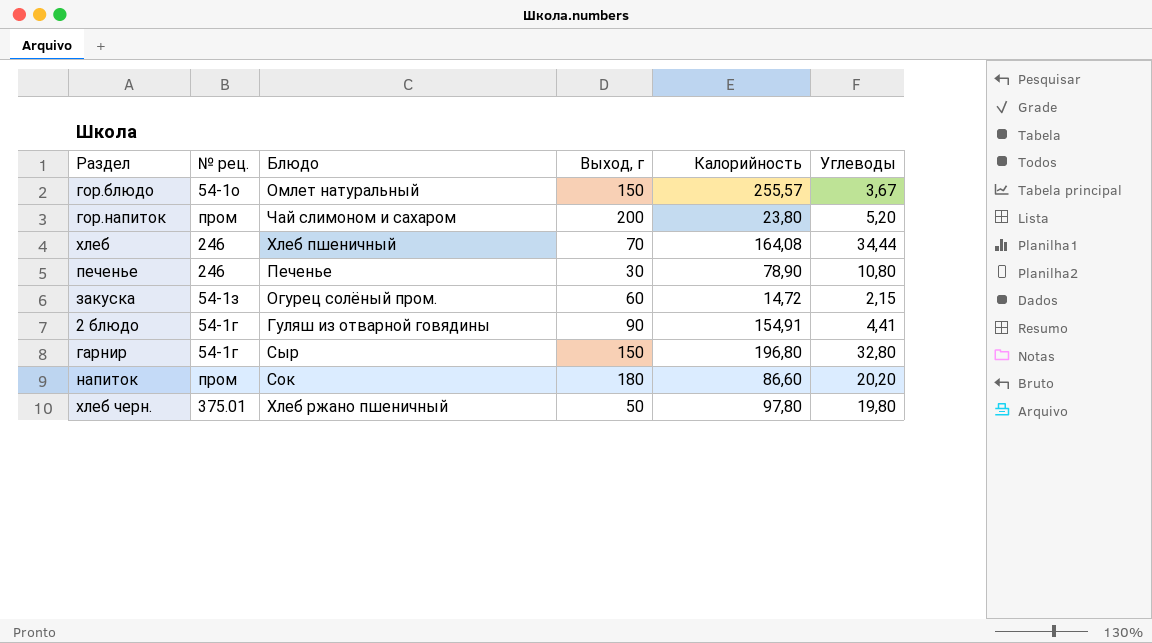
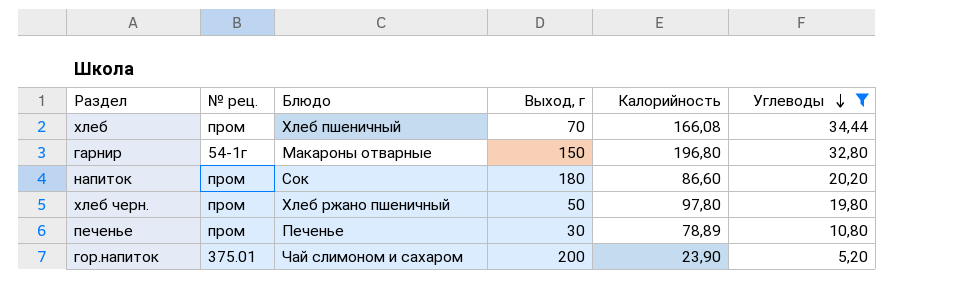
filter: none -> Углеводы >= 5,20
row order: none -> Углеводы descending
хлеб | № рец.: 246 -> пром
хлеб | Калорийность: 164,08 -> 166,08
гарнир | Блюдо: Сыр -> Макароны отварные
хлеб черн. | № рец.: 375.01 -> пром
печенье | № рец.: 246 -> пром
печенье | Калорийность: 78,90 -> 78,89
гор.напиток | № рец.: пром -> 375.01
гор.напиток | Калорийность: 23,80 -> 23,90

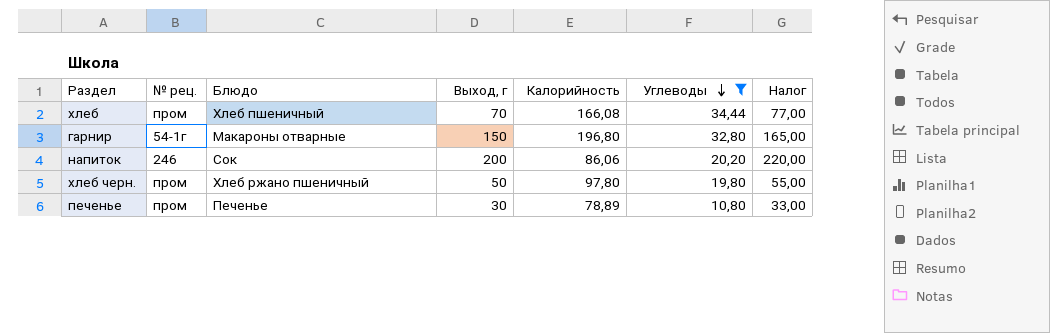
column Налог | formula: none -> [Выход, г] * 1,1
row гор.напиток: 375.01 | Чай слимоном и сахаром | 200 | 23,90 | 5,20 -> none
напиток | № рец.: пром -> 246
напиток | Выход, г: 180 -> 200
напиток | Калорийность: 86,60 -> 86,06

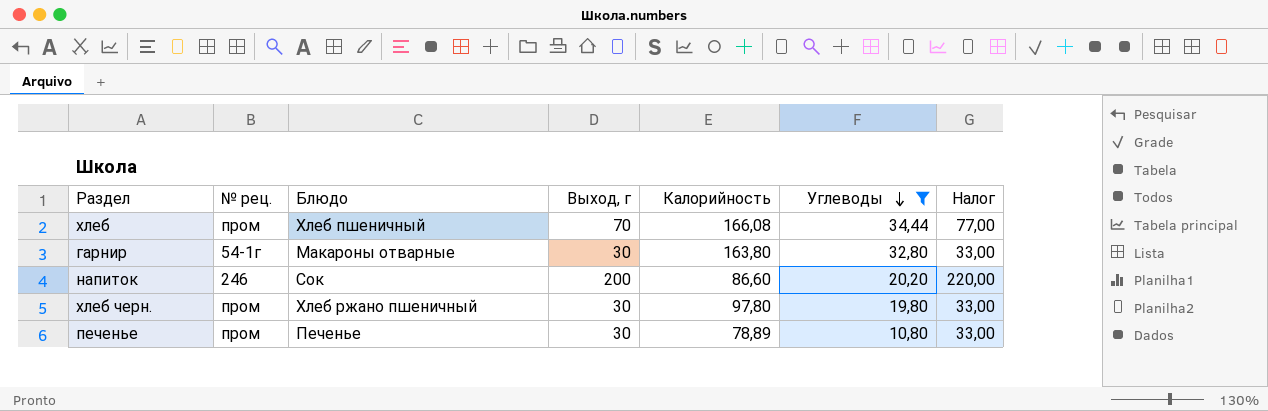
гарнир | Выход, г: 150 -> 30
гарнир | Калорийность: 196,80 -> 163,80
гарнир | Налог: 165,00 -> 33,00
напиток | Калорийность: 86,06 -> 86,60
хлеб черн. | Выход, г: 50 -> 30
хлеб черн. | Налог: 55,00 -> 33,00

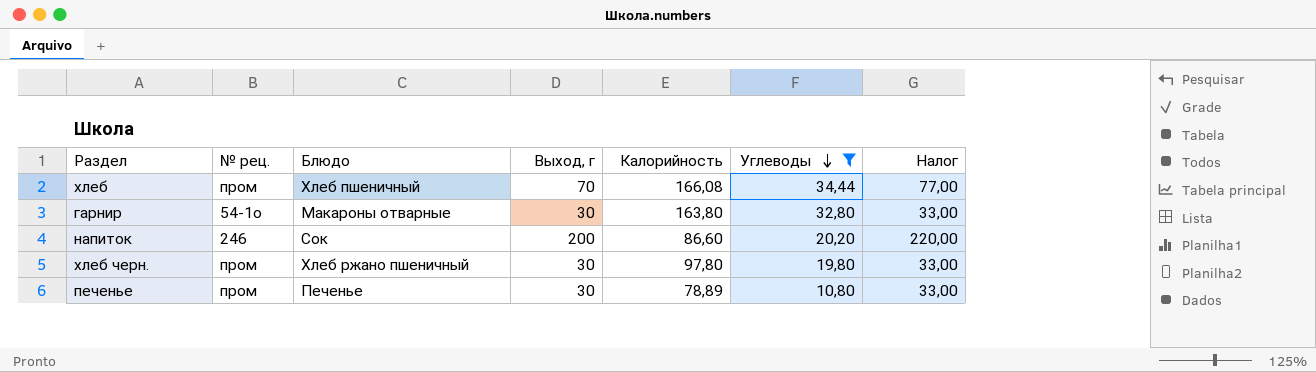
гарнир | № рец.: 54-1г -> 54-1о

